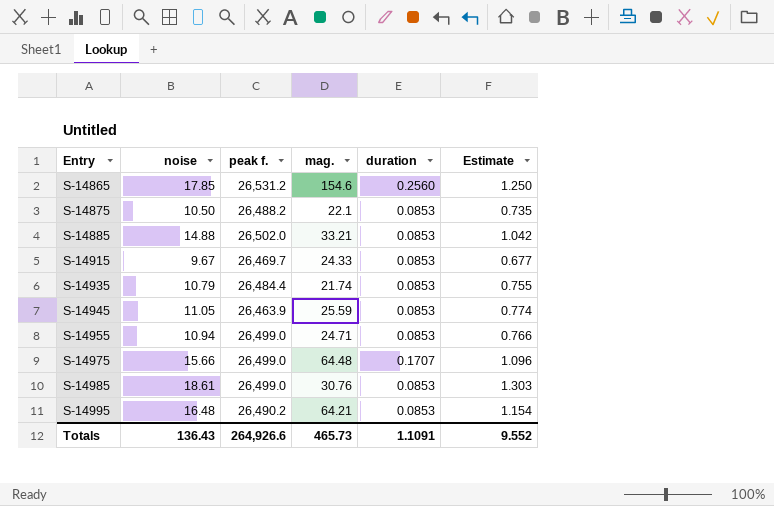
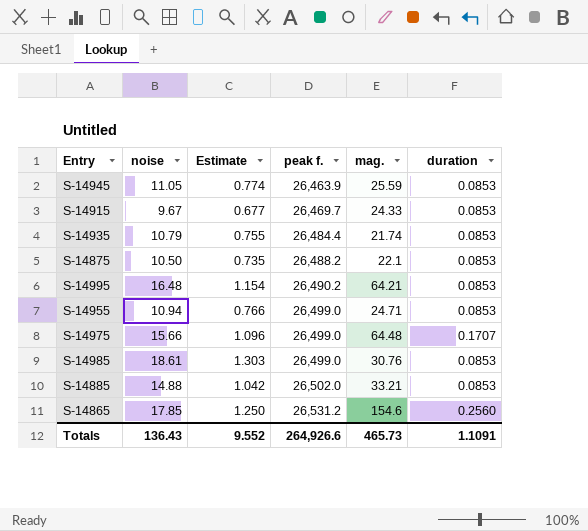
row order: Entry ascending -> peak f. ascending
column Estimate | position: 6 -> 3

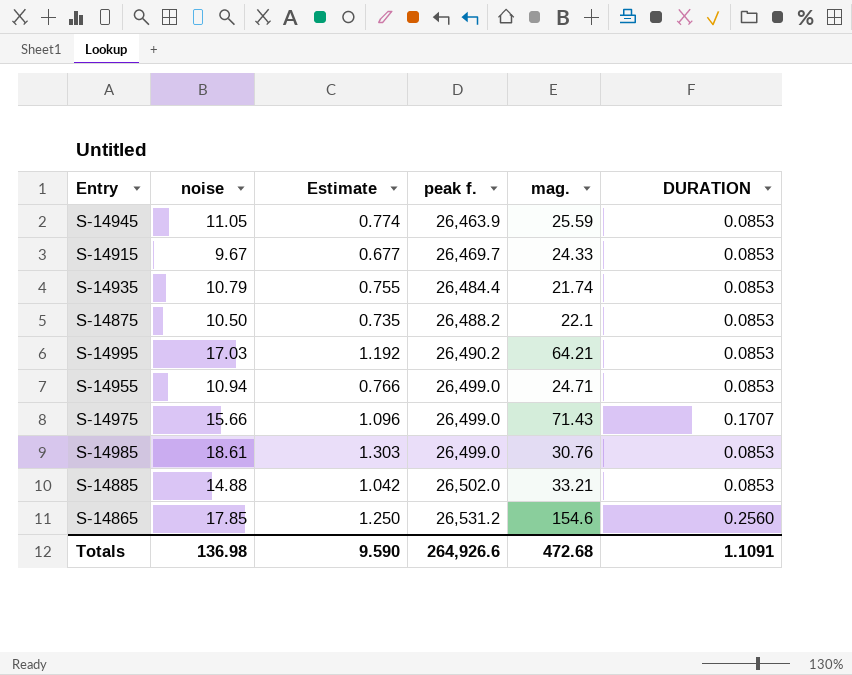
column name: duration -> DURATION
S-14995 | noise: 16.48 -> 17.03
S-14995 | Estimate: 1.154 -> 1.192
S-14975 | mag.: 64.48 -> 71.43
Totals | noise: 136.43 -> 136.98
Totals | Estimate: 9.552 -> 9.590
Totals | mag.: 465.73 -> 472.68

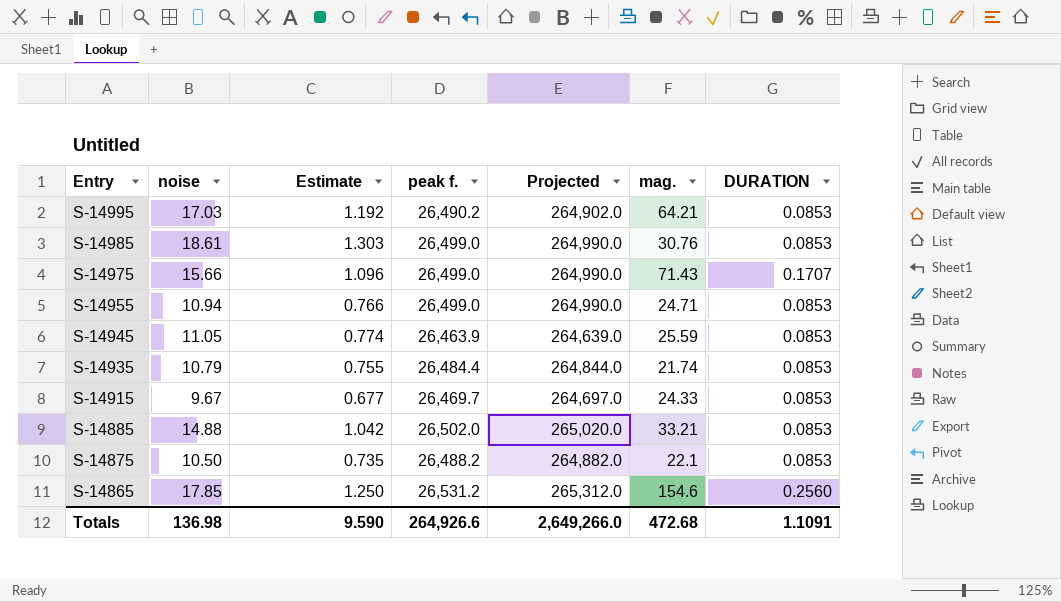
row order: peak f. ascending -> Entry descending
column Projected | formula: none -> [peak f.] * 10

